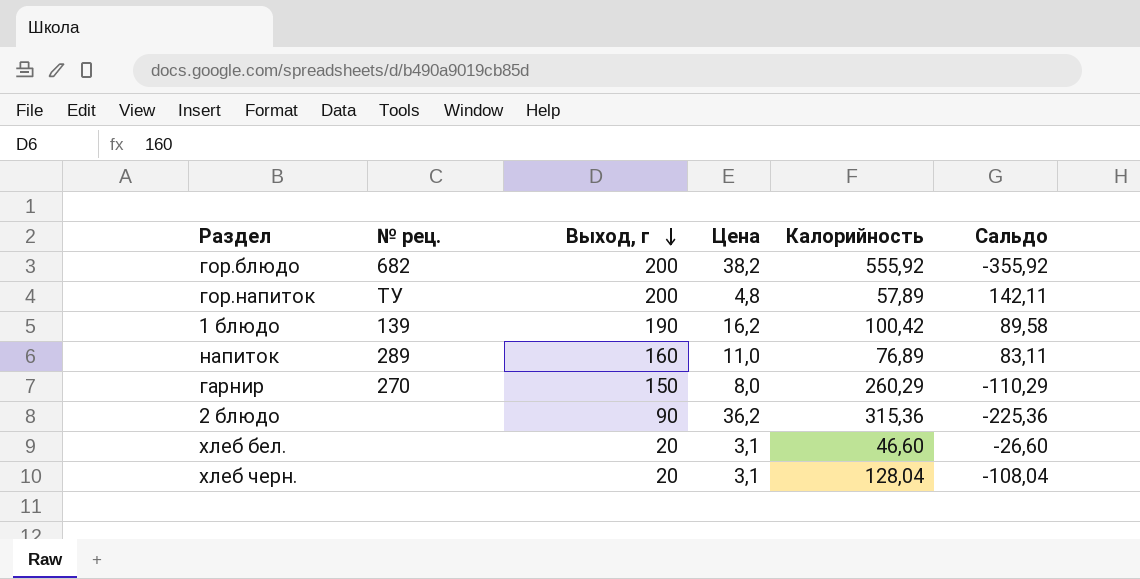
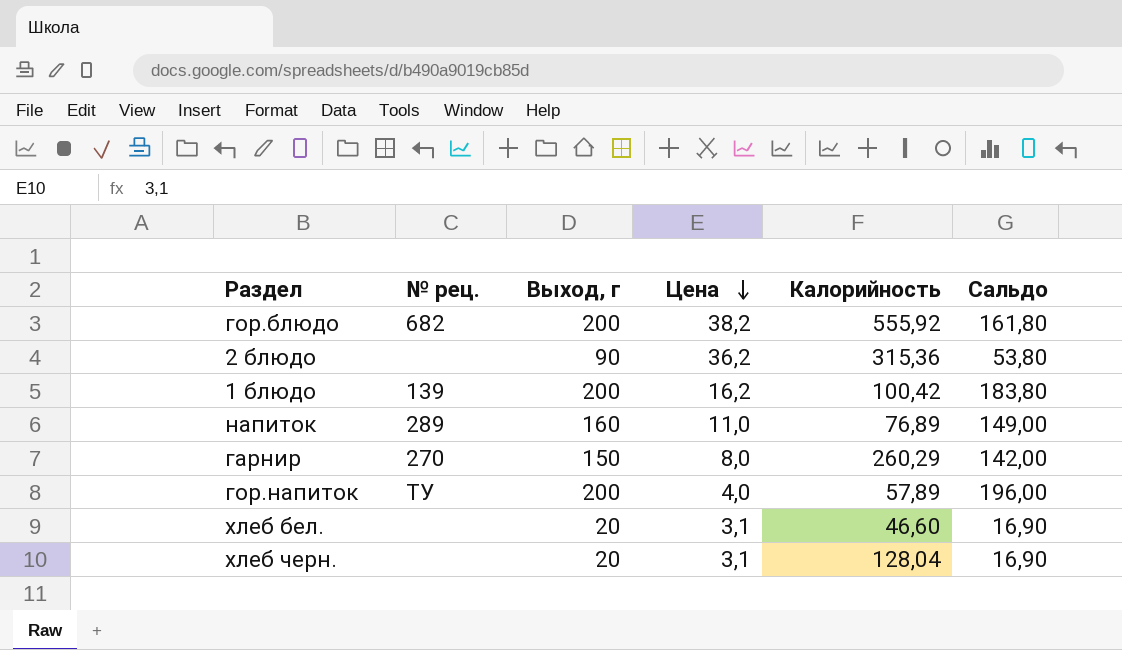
row order: Выход, г descending -> Цена descending
column Сальдо | formula: [Выход, г] - [Калорийность] -> [Выход, г] - [Цена]
1 блюдо | Выход, г: 190 -> 200
гор.напиток | Цена: 4,8 -> 4,0

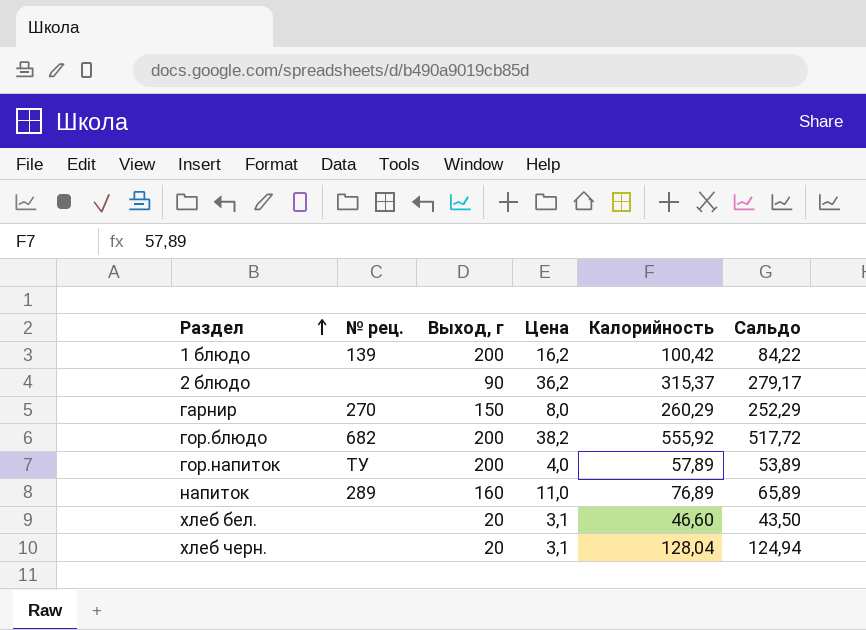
row order: Цена descending -> Раздел ascending
column Сальдо | formula: [Выход, г] - [Цена] -> [Калорийность] - [Цена]
2 блюдо | Калорийность: 315,36 -> 315,37

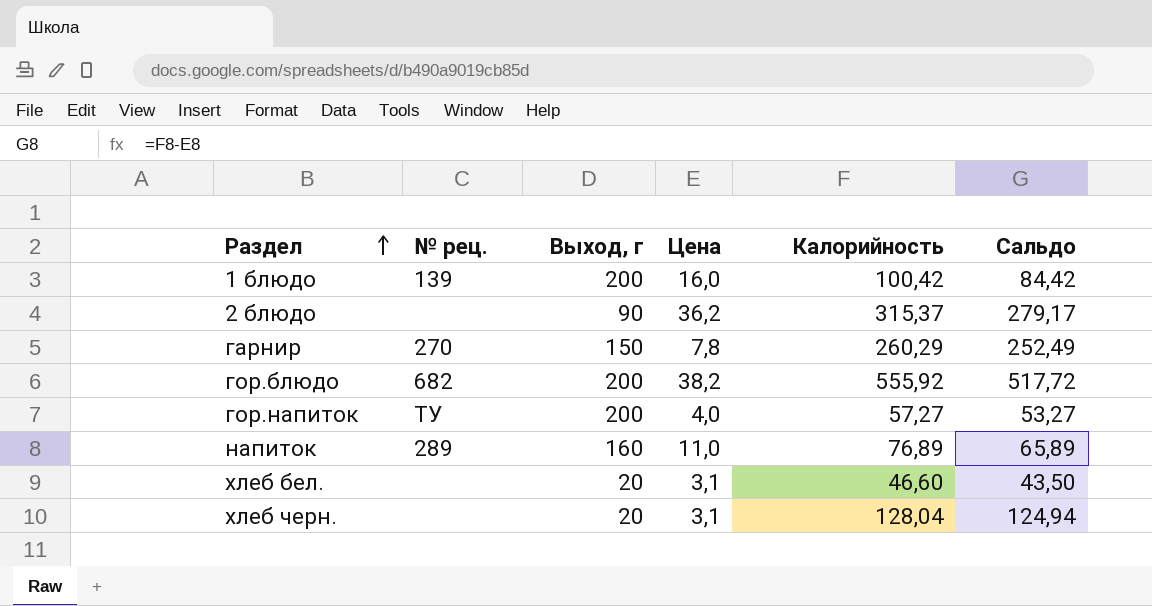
1 блюдо | Цена: 16,2 -> 16,0
1 блюдо | Сальдо: 84,22 -> 84,42
гарнир | Цена: 8,0 -> 7,8
гарнир | Сальдо: 252,29 -> 252,49
гор.напиток | Калорийность: 57,89 -> 57,27
гор.напиток | Сальдо: 53,89 -> 53,27

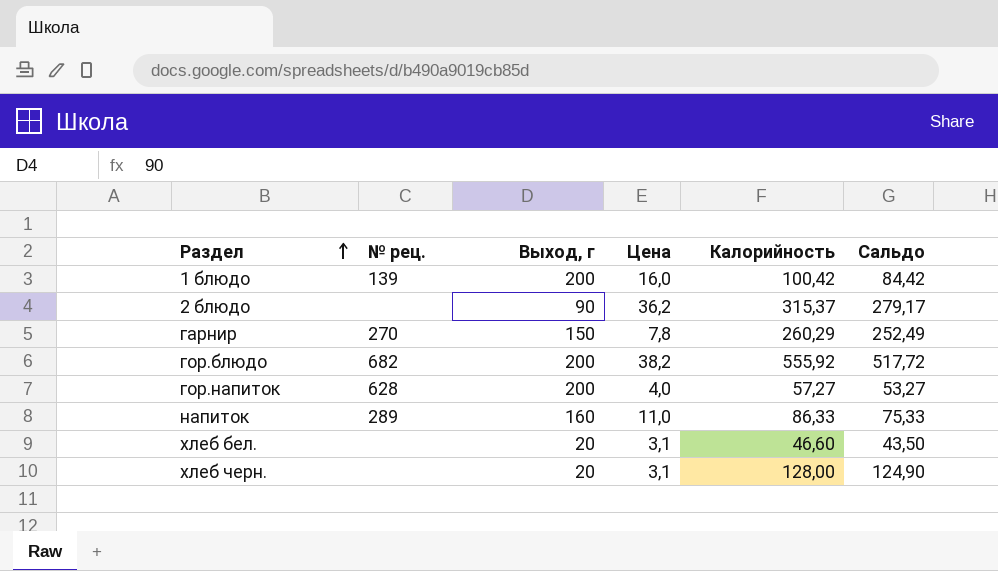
гор.напиток | № рец.: ТУ -> 628
напиток | Калорийность: 76,89 -> 86,33
напиток | Сальдо: 65,89 -> 75,33
хлеб черн. | Калорийность: 128,04 -> 128,00
хлеб черн. | Сальдо: 124,94 -> 124,90

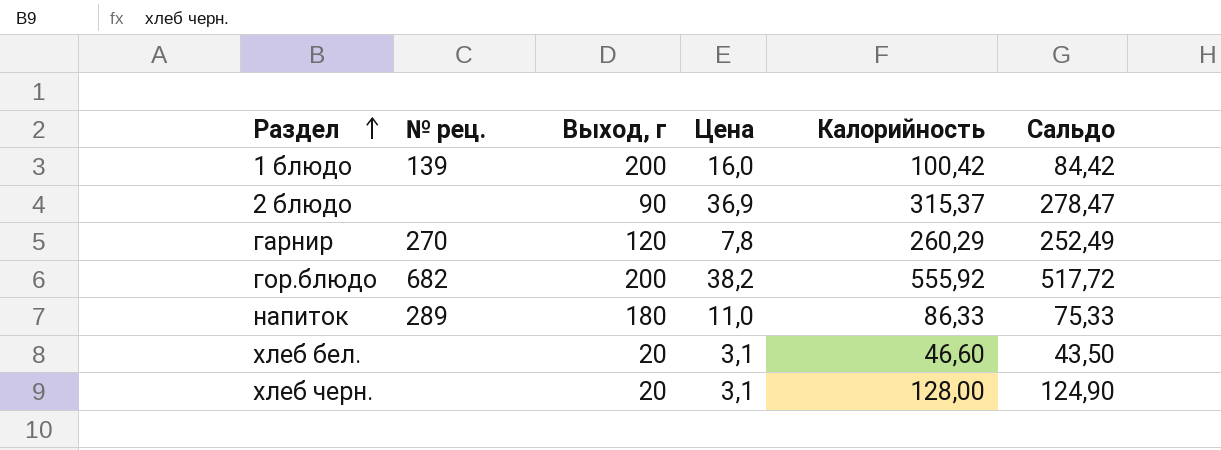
row гор.напиток: 628 | 200 | 4,0 | 57,27 | 53,27 -> none
2 блюдо | Цена: 36,2 -> 36,9
2 блюдо | Сальдо: 279,17 -> 278,47
гарнир | Выход, г: 150 -> 120
напиток | Выход, г: 160 -> 180

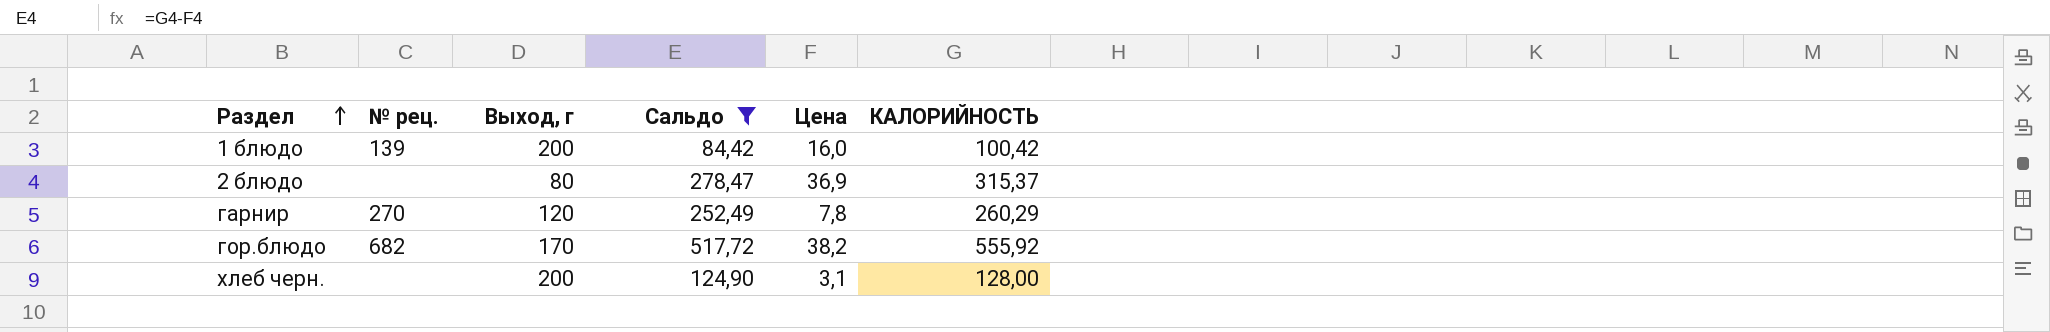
filter: none -> Сальдо >= 84,42
column Сальдо | position: 6 -> 4
column name: Калорийность -> КАЛОРИЙНОСТЬ
2 блюдо | Выход, г: 90 -> 80
гор.блюдо | Выход, г: 200 -> 170
хлеб черн. | Выход, г: 20 -> 200

